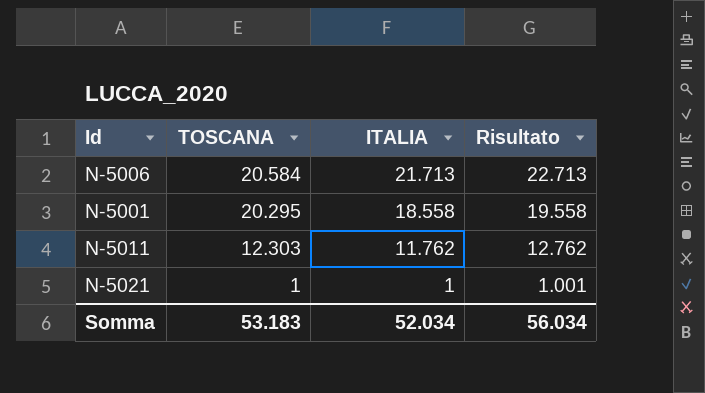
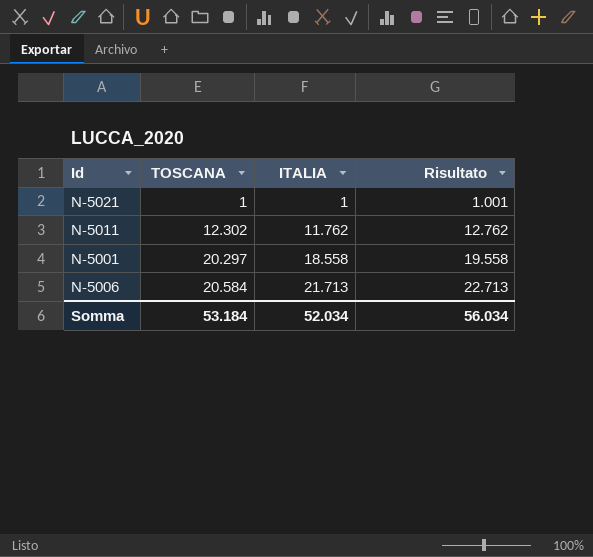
row order: TOSCANA descending -> TOSCANA ascending
N-5011 | TOSCANA: 12.303 -> 12.302
N-5001 | TOSCANA: 20.295 -> 20.297
Somma | TOSCANA: 53.183 -> 53.184

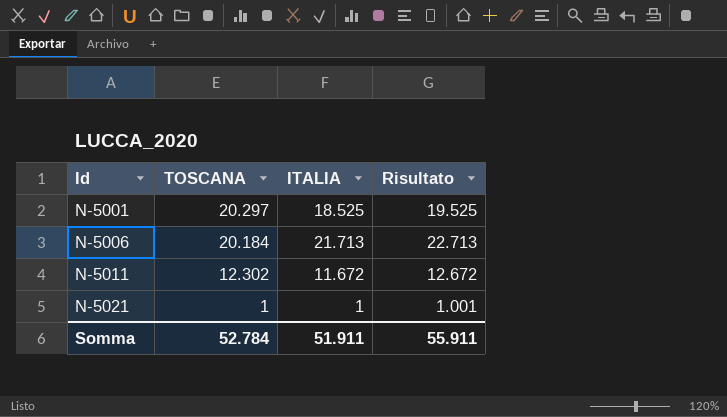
row order: TOSCANA ascending -> Id ascending
N-5001 | ITALIA: 18.558 -> 18.525
N-5001 | Risultato: 19.558 -> 19.525
N-5006 | TOSCANA: 20.584 -> 20.184
N-5011 | ITALIA: 11.762 -> 11.672
N-5011 | Risultato: 12.762 -> 12.672
Somma | TOSCANA: 53.184 -> 52.784
Somma | ITALIA: 52.034 -> 51.911
Somma | Risultato: 56.034 -> 55.911

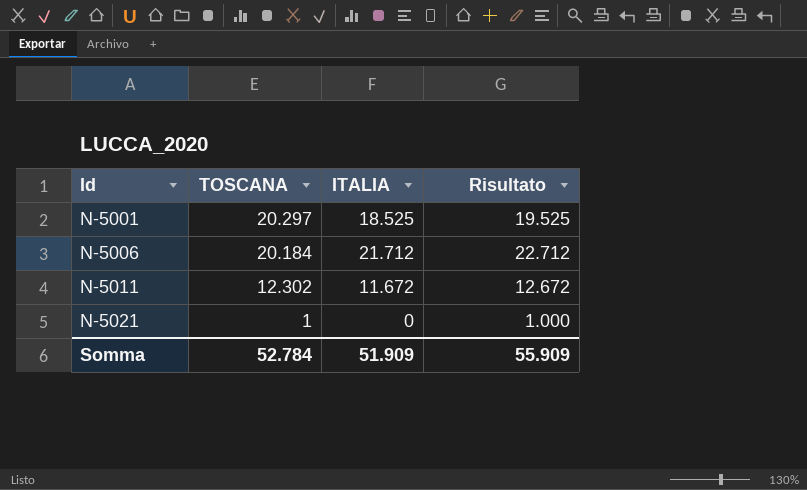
N-5006 | ITALIA: 21.713 -> 21.712
N-5006 | Risultato: 22.713 -> 22.712
N-5021 | ITALIA: 1 -> 0
N-5021 | Risultato: 1.001 -> 1.000
Somma | ITALIA: 51.911 -> 51.909
Somma | Risultato: 55.911 -> 55.909

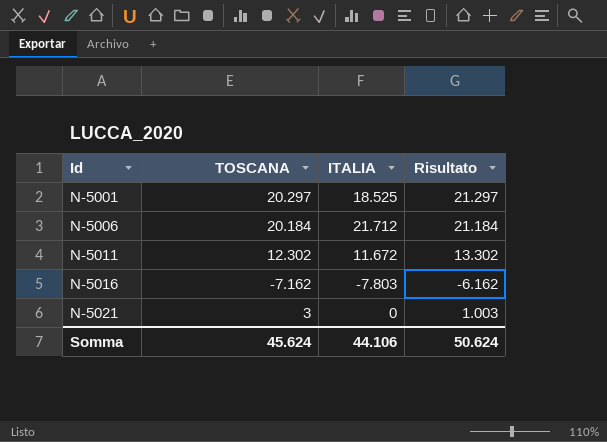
column Risultato | formula: [ITALIA] + 1000 -> [TOSCANA] + 1000
row N-5016: none -> -7.162 | -7.803 | -6.162
N-5021 | TOSCANA: 1 -> 3
Somma | TOSCANA: 52.784 -> 45.624
Somma | ITALIA: 51.909 -> 44.106
Somma | Risultato: 55.909 -> 50.624

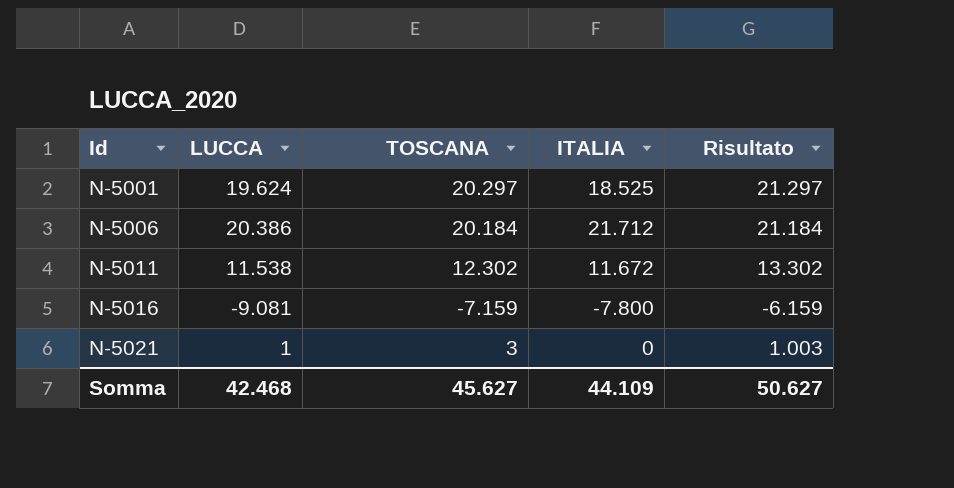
column LUCCA | position: none -> 2
N-5016 | TOSCANA: -7.162 -> -7.159
N-5016 | ITALIA: -7.803 -> -7.800
N-5016 | Risultato: -6.162 -> -6.159
Somma | TOSCANA: 45.624 -> 45.627
Somma | ITALIA: 44.106 -> 44.109
Somma | Risultato: 50.624 -> 50.627

